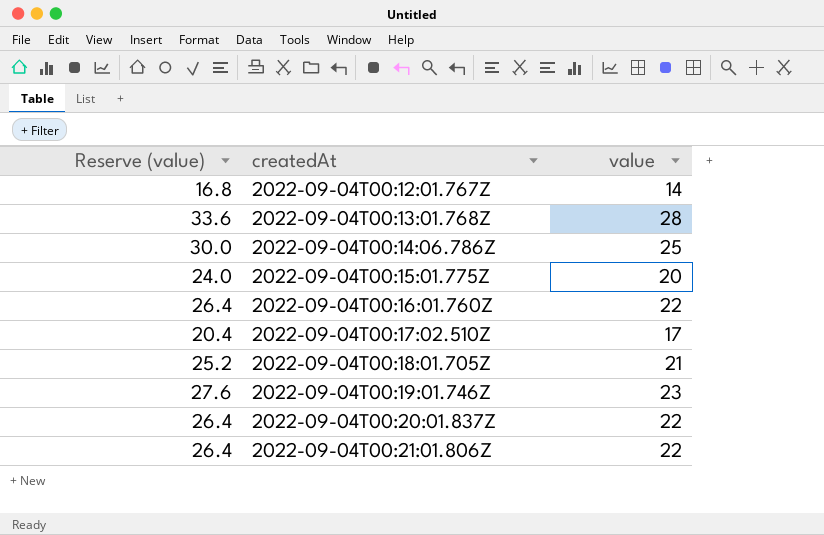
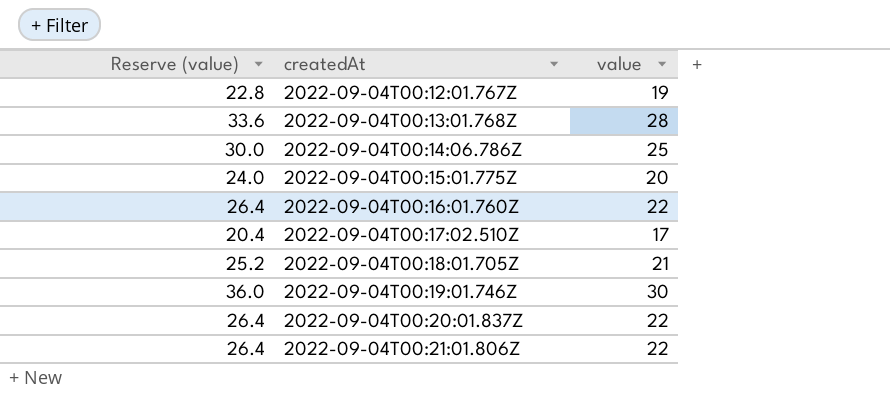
2022-09-04T00:12:01.767Z | Reserve (value): 16.8 -> 22.8
2022-09-04T00:12:01.767Z | value: 14 -> 19
2022-09-04T00:19:01.746Z | Reserve (value): 27.6 -> 36.0
2022-09-04T00:19:01.746Z | value: 23 -> 30

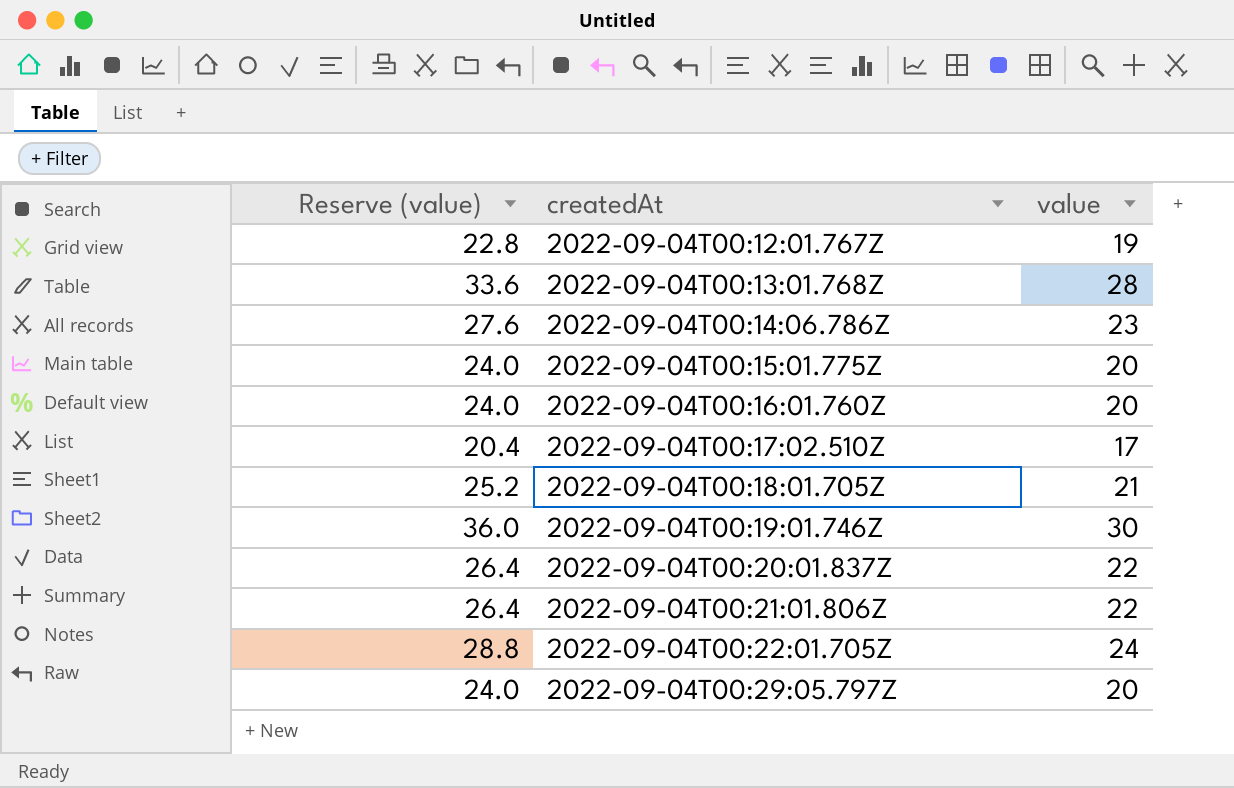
2022-09-04T00:14:06.786Z | Reserve (value): 30.0 -> 27.6
2022-09-04T00:14:06.786Z | value: 25 -> 23
2022-09-04T00:16:01.760Z | Reserve (value): 26.4 -> 24.0
2022-09-04T00:16:01.760Z | value: 22 -> 20
row 2022-09-04T00:22:01.705Z: none -> 28.8 | 24
row 2022-09-04T00:29:05.797Z: none -> 24.0 | 20

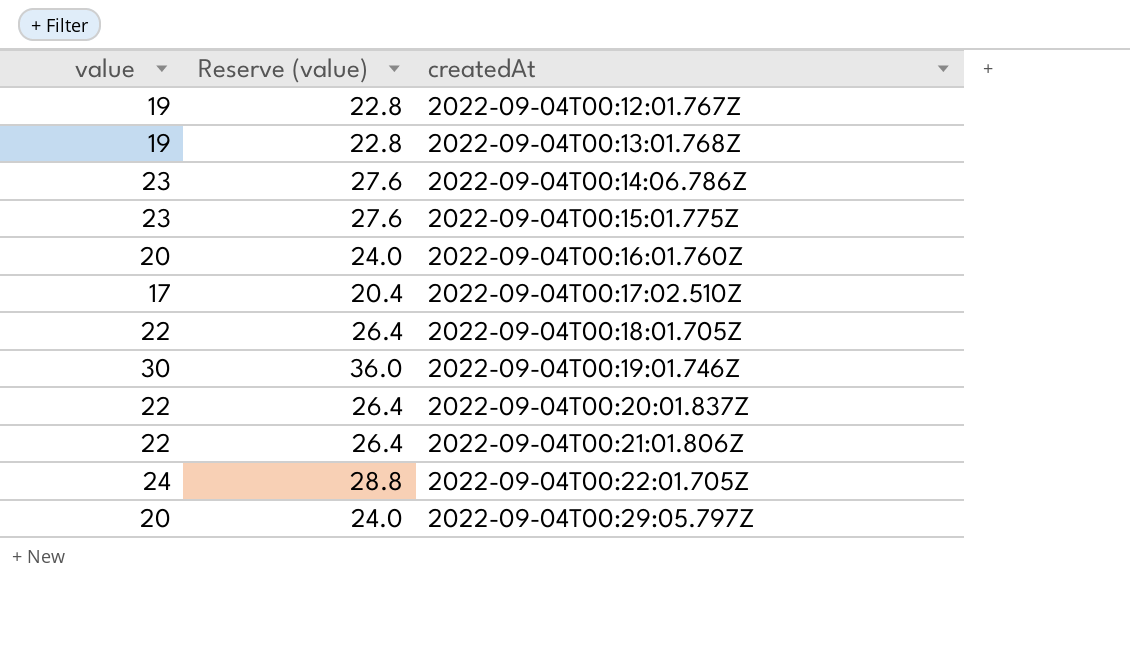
column value | position: 3 -> 1
2022-09-04T00:13:01.768Z | value: 28 -> 19
2022-09-04T00:13:01.768Z | Reserve (value): 33.6 -> 22.8
2022-09-04T00:15:01.775Z | value: 20 -> 23
2022-09-04T00:15:01.775Z | Reserve (value): 24.0 -> 27.6
2022-09-04T00:18:01.705Z | value: 21 -> 22
2022-09-04T00:18:01.705Z | Reserve (value): 25.2 -> 26.4

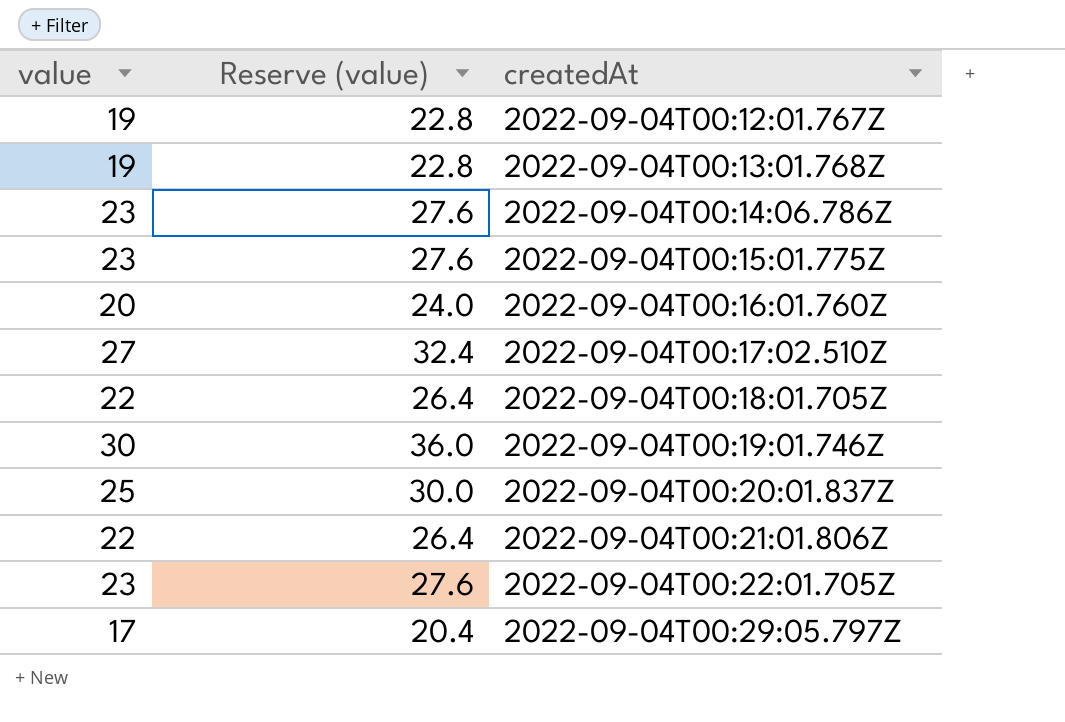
2022-09-04T00:17:02.510Z | value: 17 -> 27
2022-09-04T00:17:02.510Z | Reserve (value): 20.4 -> 32.4
2022-09-04T00:20:01.837Z | value: 22 -> 25
2022-09-04T00:20:01.837Z | Reserve (value): 26.4 -> 30.0
2022-09-04T00:22:01.705Z | value: 24 -> 23
2022-09-04T00:22:01.705Z | Reserve (value): 28.8 -> 27.6
2022-09-04T00:29:05.797Z | value: 20 -> 17
2022-09-04T00:29:05.797Z | Reserve (value): 24.0 -> 20.4

